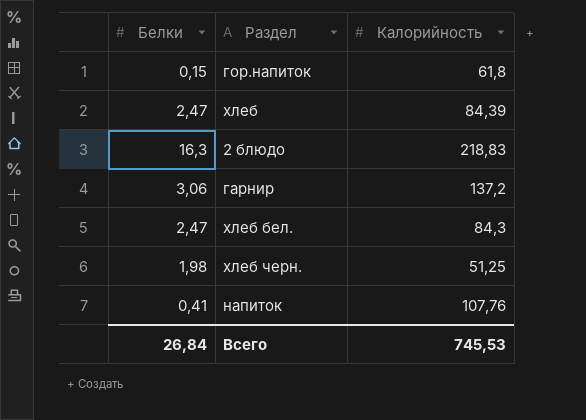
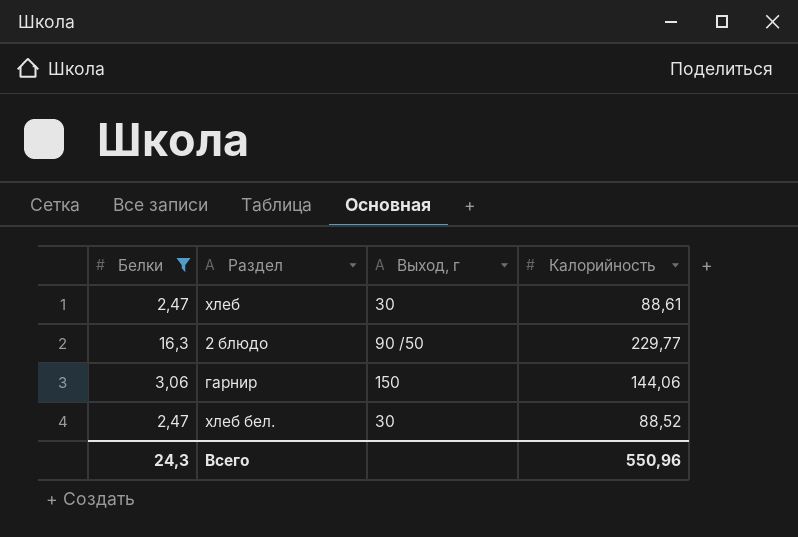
filter: none -> Белки >= 2,47
column Выход, г | position: none -> 3
хлеб | Калорийность: 84,39 -> 88,61
2 блюдо | Калорийность: 218,83 -> 229,77
гарнир | Калорийность: 137,2 -> 144,06
хлеб бел. | Калорийность: 84,3 -> 88,52
Всего | Белки: 26,84 -> 24,3
Всего | Калорийность: 745,53 -> 550,96

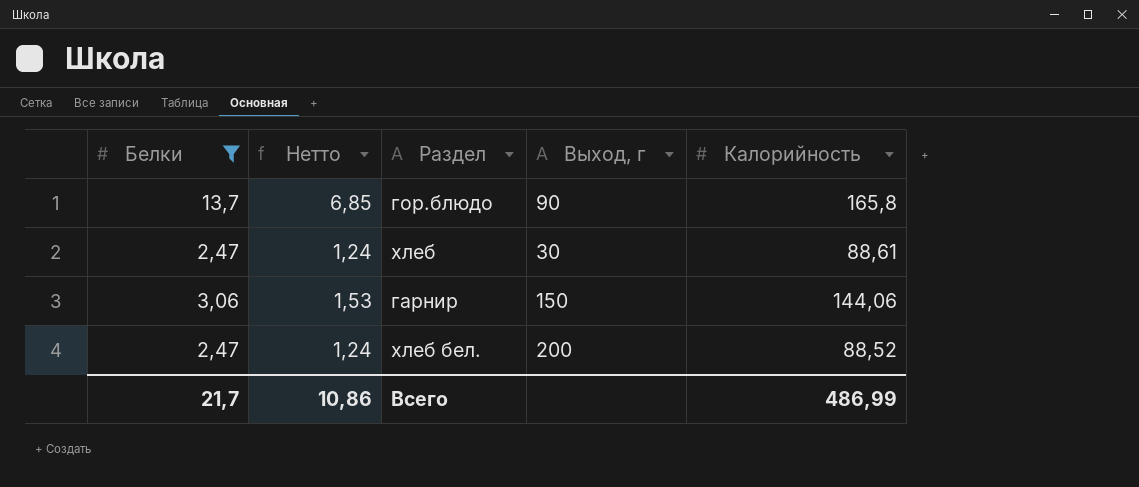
column Нетто | formula: none -> [Белки] * 0,5
row 2 блюдо: 16,3 | 90 /50 | 229,77 -> none
row гор.блюдо: none -> 13,7 | 6,85 | 90 | 165,8
хлеб бел. | Выход, г: 30 -> 200
Всего | Белки: 24,3 -> 21,7
Всего | Калорийность: 550,96 -> 486,99

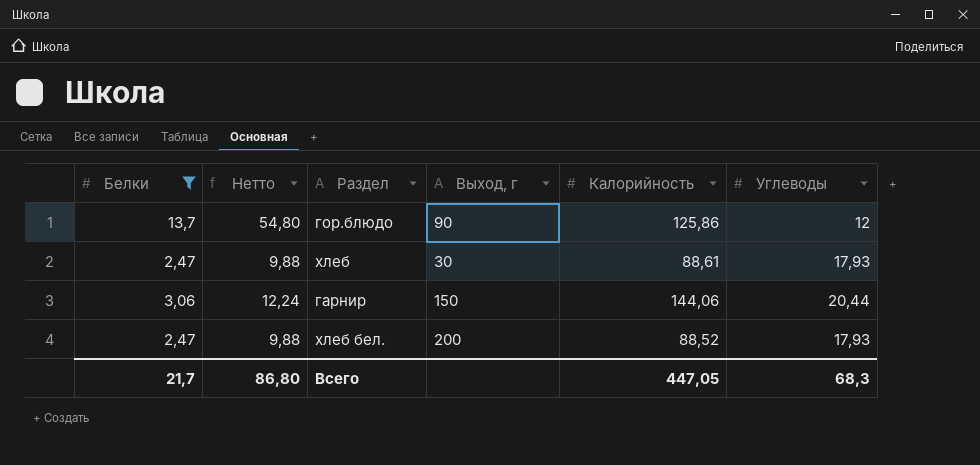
column Нетто | formula: [Белки] * 0,5 -> [Белки] * 4
column Углеводы | position: none -> 6
гор.блюдо | Калорийность: 165,8 -> 125,86
Всего | Нетто: 10,86 -> 86,80
Всего | Калорийность: 486,99 -> 447,05

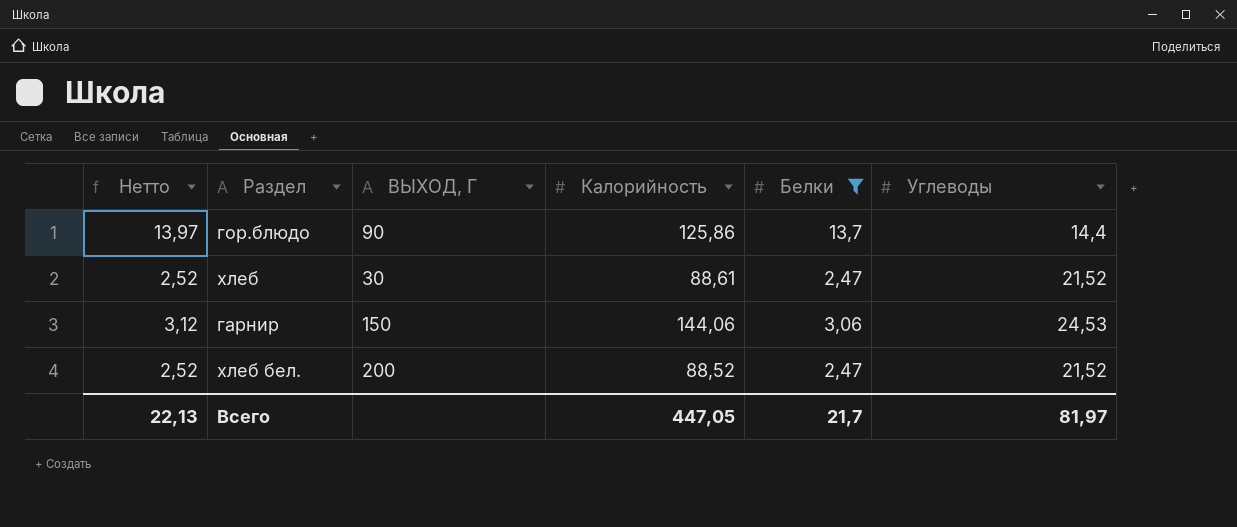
column Нетто | formula: [Белки] * 4 -> [Белки] * 1,02
column name: Выход, г -> ВЫХОД, Г
column Белки | position: 1 -> 5
гор.блюдо | Углеводы: 12 -> 14,4
хлеб | Углеводы: 17,93 -> 21,52
гарнир | Углеводы: 20,44 -> 24,53
хлеб бел. | Углеводы: 17,93 -> 21,52
Всего | Нетто: 86,80 -> 22,13
Всего | Углеводы: 68,3 -> 81,97

